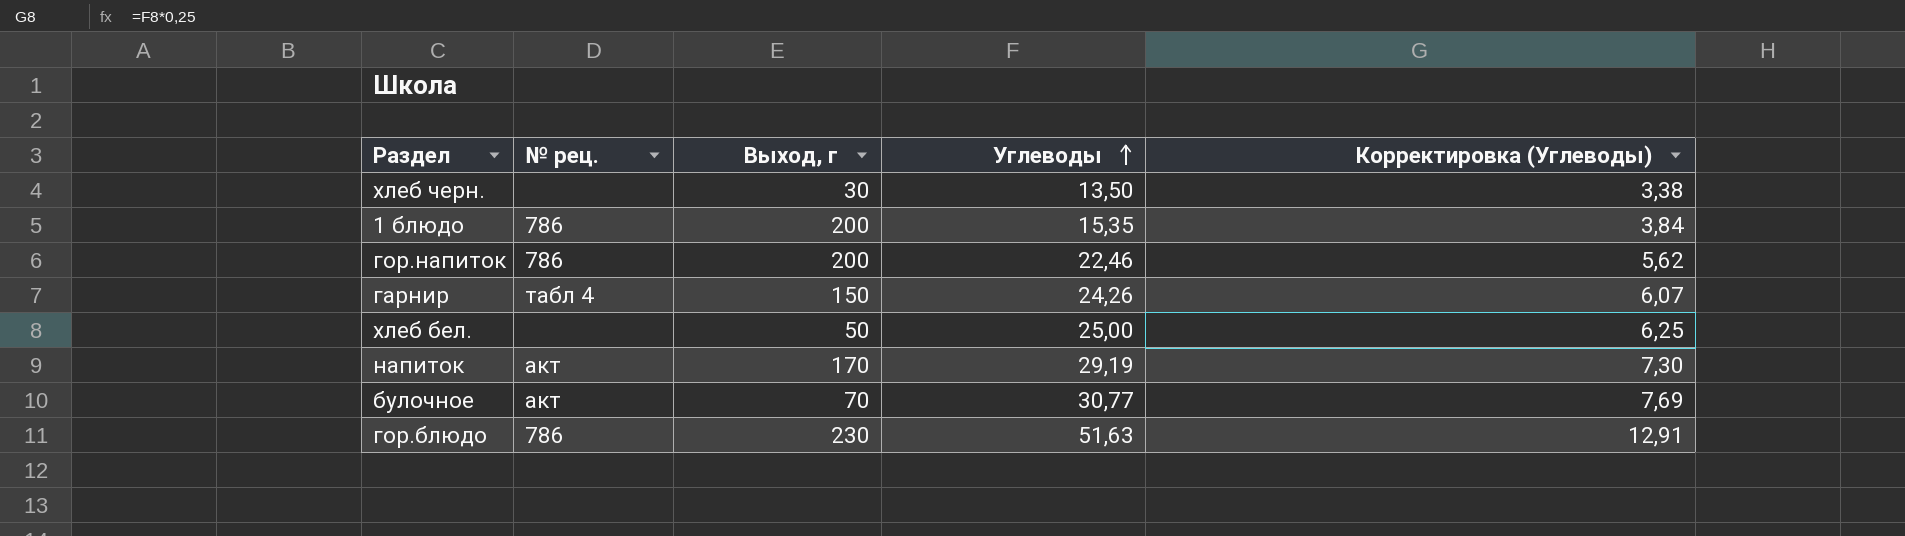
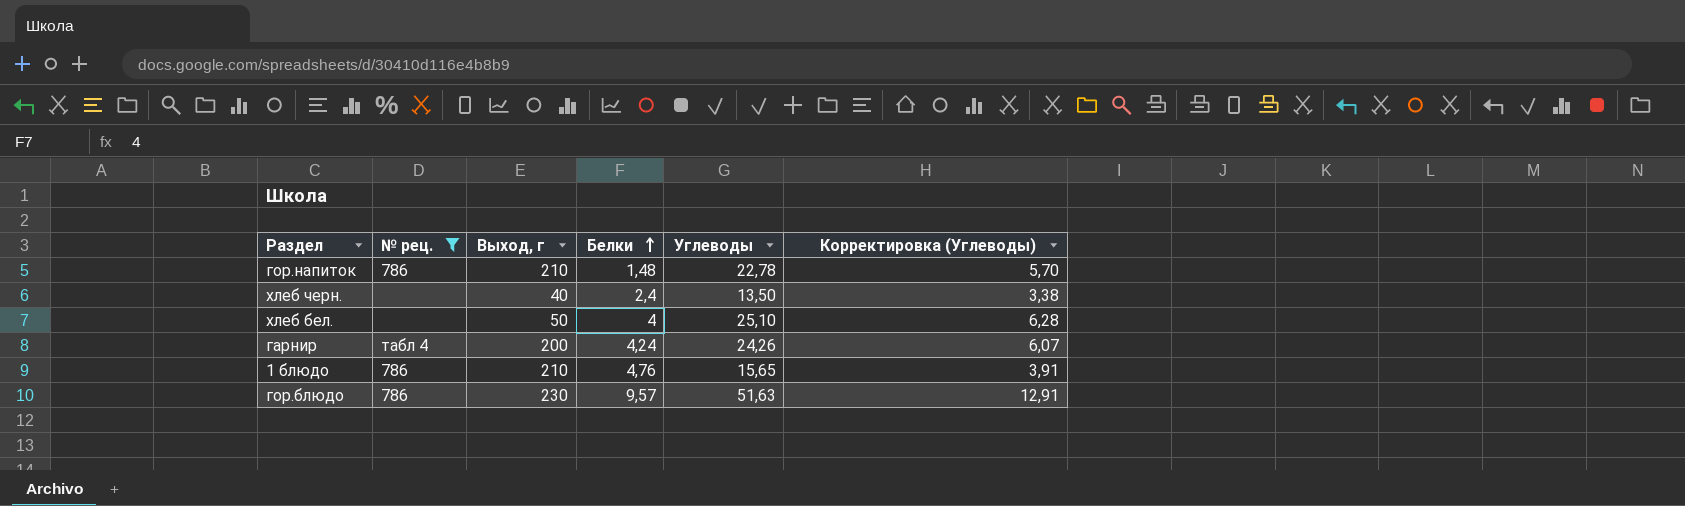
filter: none -> № рец. != акт
row order: Углеводы ascending -> Белки ascending
column Белки | position: none -> 4
гор.напиток | Выход, г: 200 -> 210
гор.напиток | Углеводы: 22,46 -> 22,78
гор.напиток | Корректировка (Углеводы): 5,62 -> 5,70
хлеб черн. | Выход, г: 30 -> 40
хлеб бел. | Углеводы: 25,00 -> 25,10
хлеб бел. | Корректировка (Углеводы): 6,25 -> 6,28
гарнир | Выход, г: 150 -> 200
1 блюдо | Выход, г: 200 -> 210
1 блюдо | Углеводы: 15,35 -> 15,65
1 блюдо | Корректировка (Углеводы): 3,84 -> 3,91

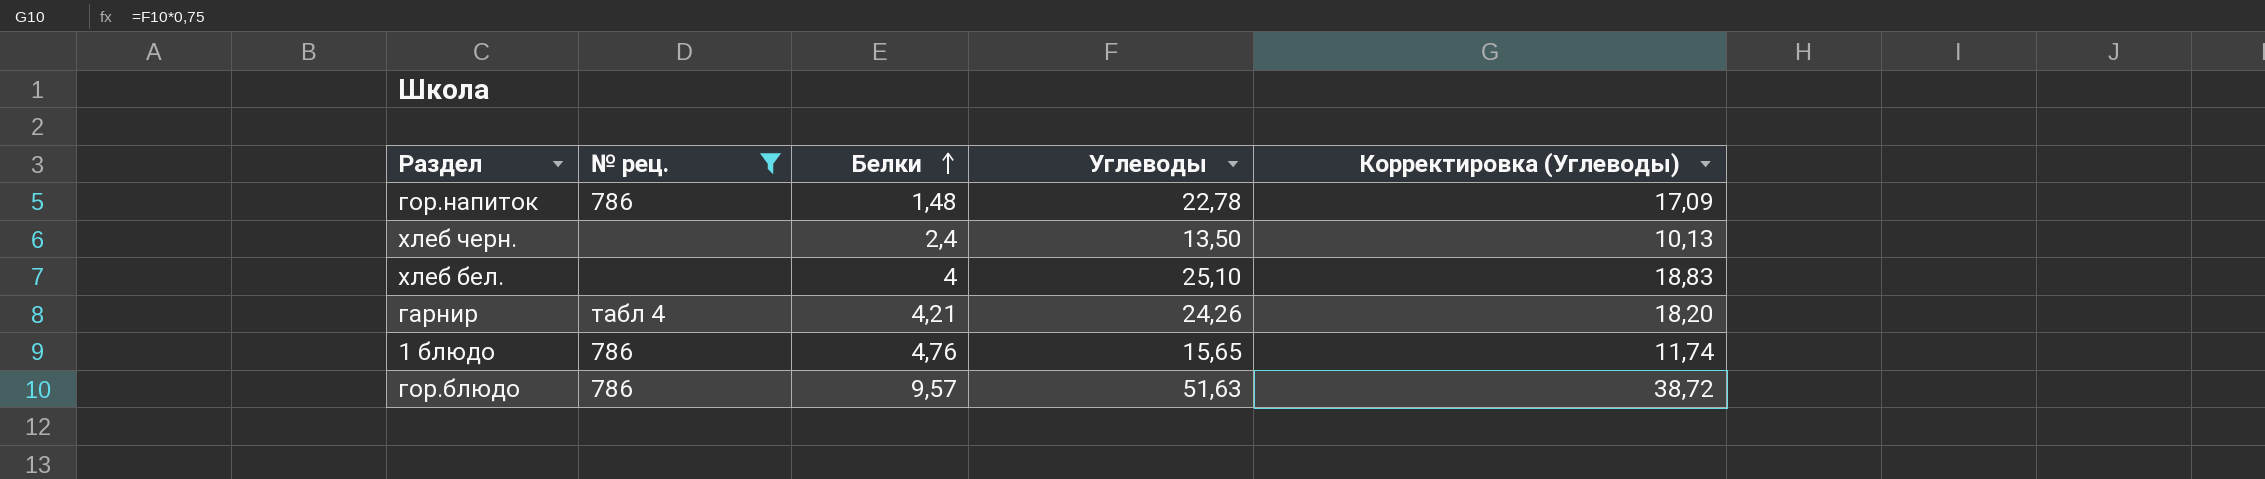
column Выход, г | position: 3 -> none
column Корректировка (Углеводы) | formula: [Углеводы] * 0,25 -> [Углеводы] * 0,75
гарнир | Белки: 4,24 -> 4,21

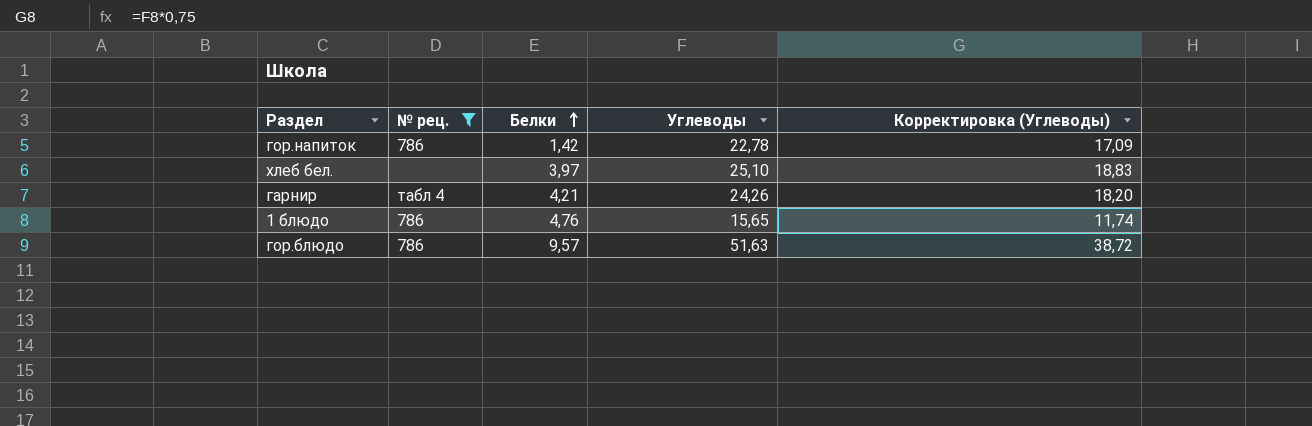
row хлеб черн.: none | 2,4 | 13,50 | 10,13 -> none
гор.напиток | Белки: 1,48 -> 1,42
хлеб бел. | Белки: 4 -> 3,97

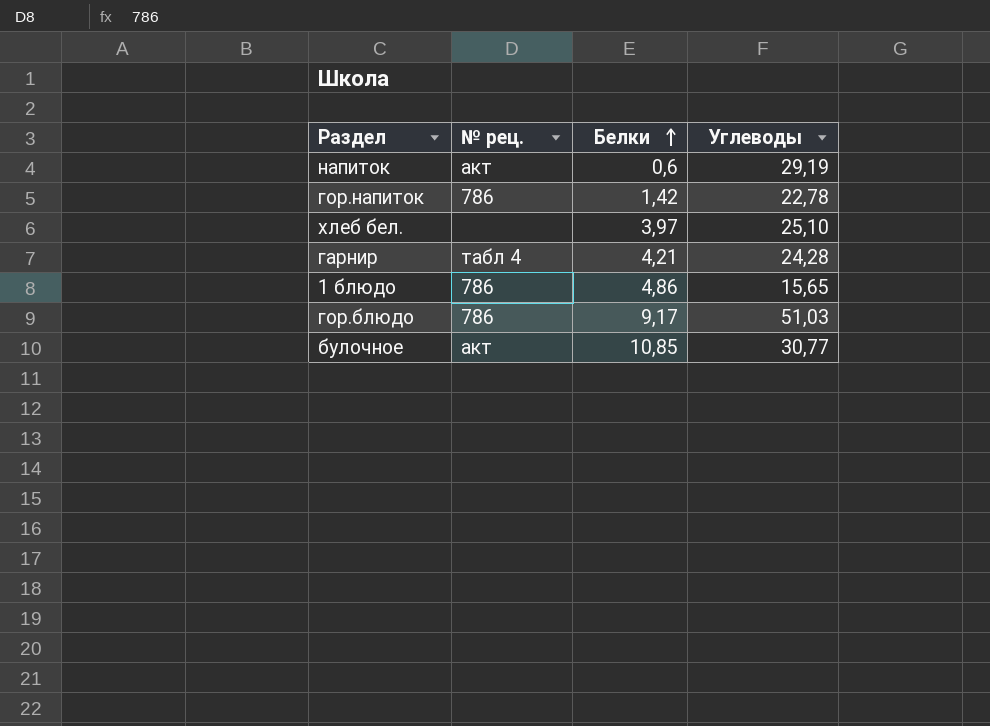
filter: № рец. != акт -> none
column Корректировка (Углеводы) | formula: [Углеводы] * 0,75 -> none
гарнир | Углеводы: 24,26 -> 24,28
1 блюдо | Белки: 4,76 -> 4,86
гор.блюдо | Белки: 9,57 -> 9,17
гор.блюдо | Углеводы: 51,63 -> 51,03

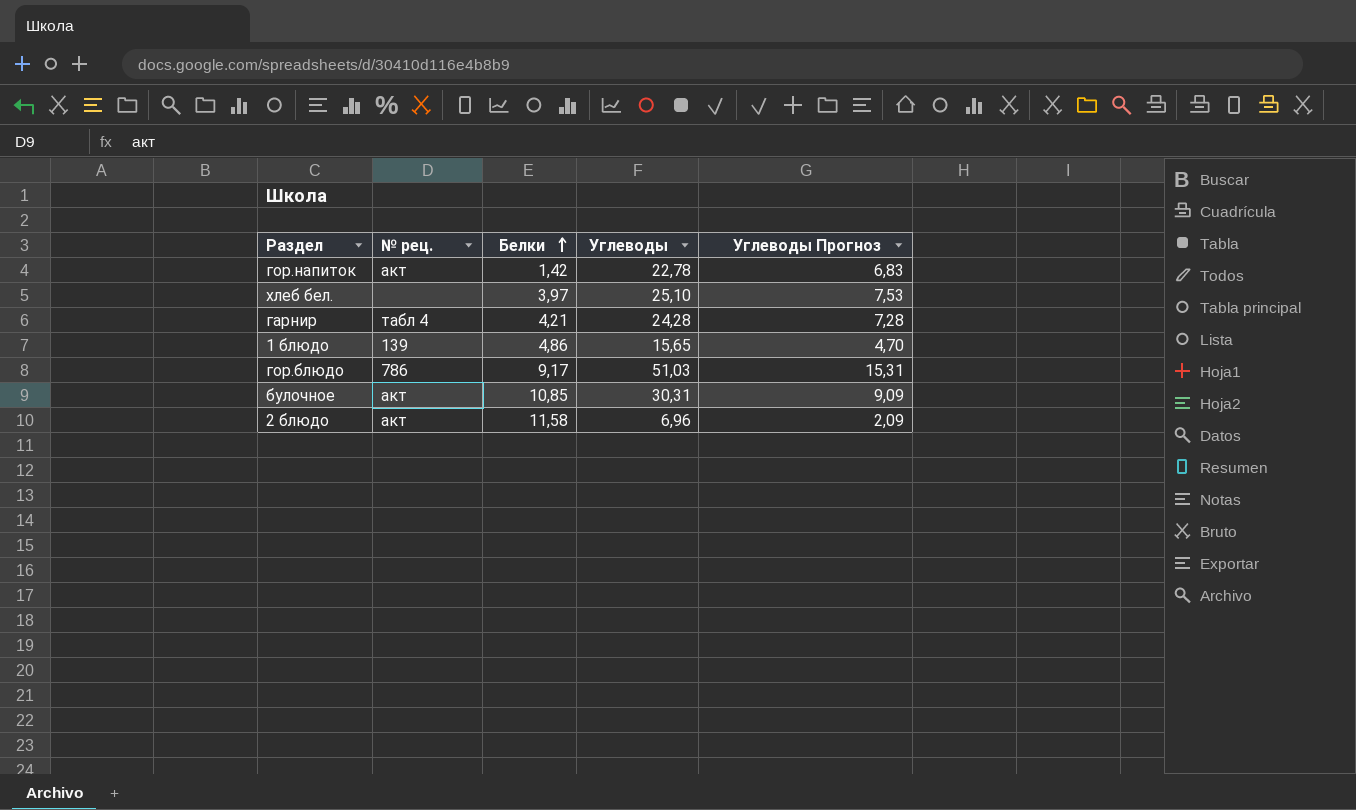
column Углеводы Прогноз | formula: none -> [Углеводы] * 0,3
row напиток: акт | 0,6 | 29,19 -> none
гор.напиток | № рец.: 786 -> акт
1 блюдо | № рец.: 786 -> 139
булочное | Углеводы: 30,77 -> 30,31
row 2 блюдо: none -> акт | 11,58 | 6,96 | 2,09

